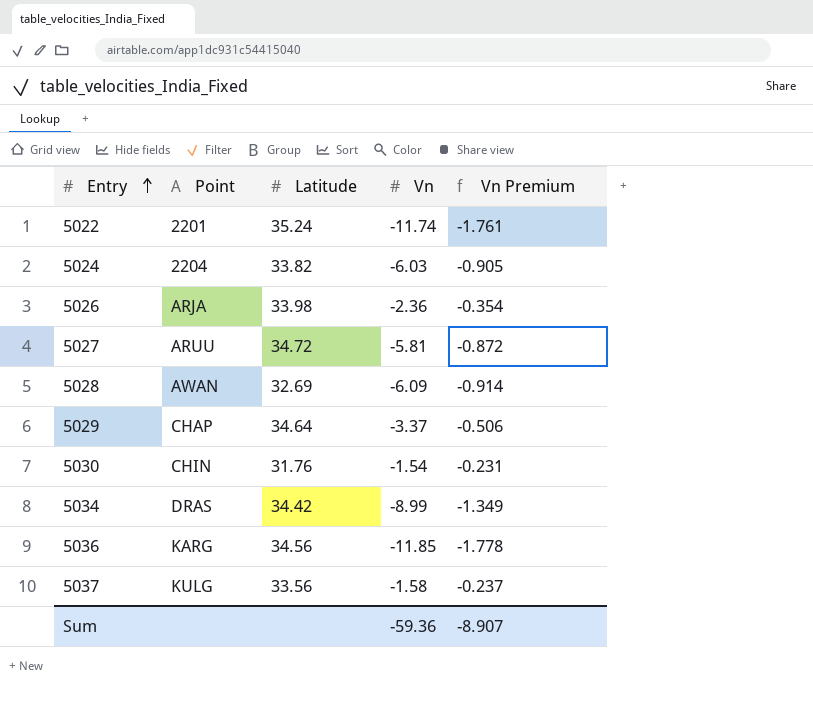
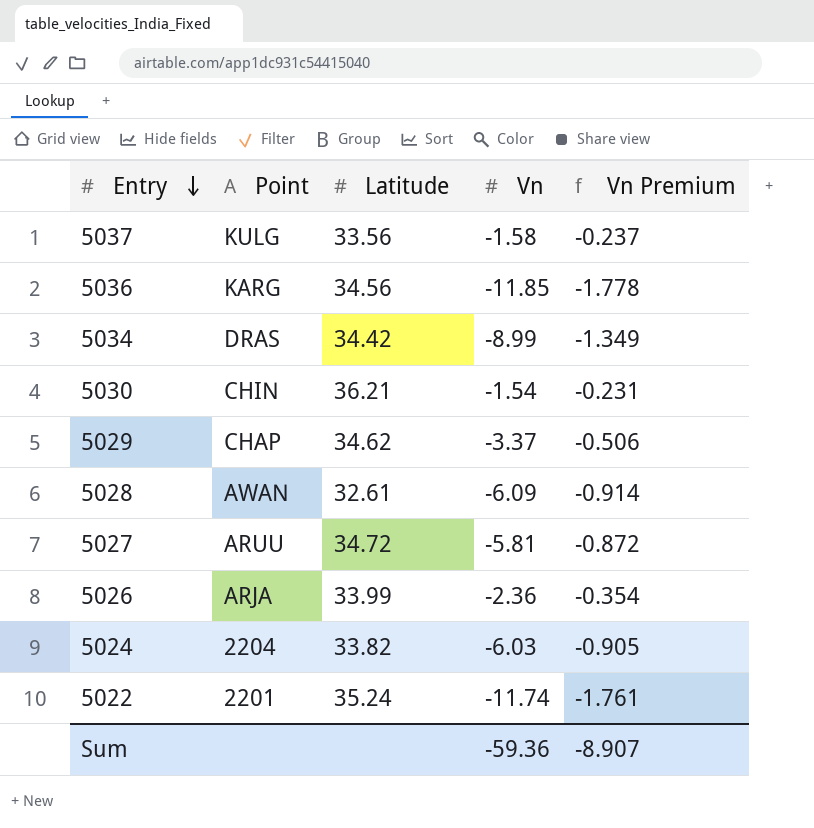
row order: Entry ascending -> Entry descending
5030 | Latitude: 31.76 -> 36.21
5029 | Latitude: 34.64 -> 34.62
5028 | Latitude: 32.69 -> 32.61
5026 | Latitude: 33.98 -> 33.99

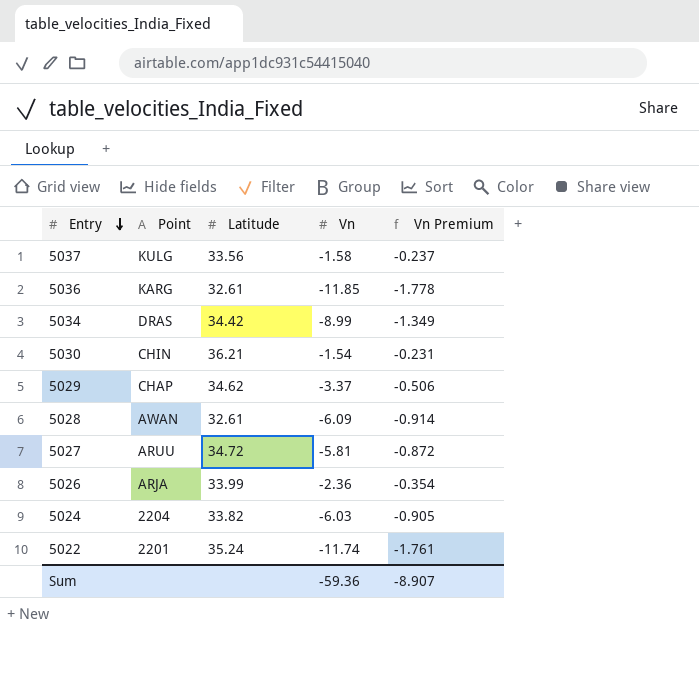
5036 | Latitude: 34.56 -> 32.61

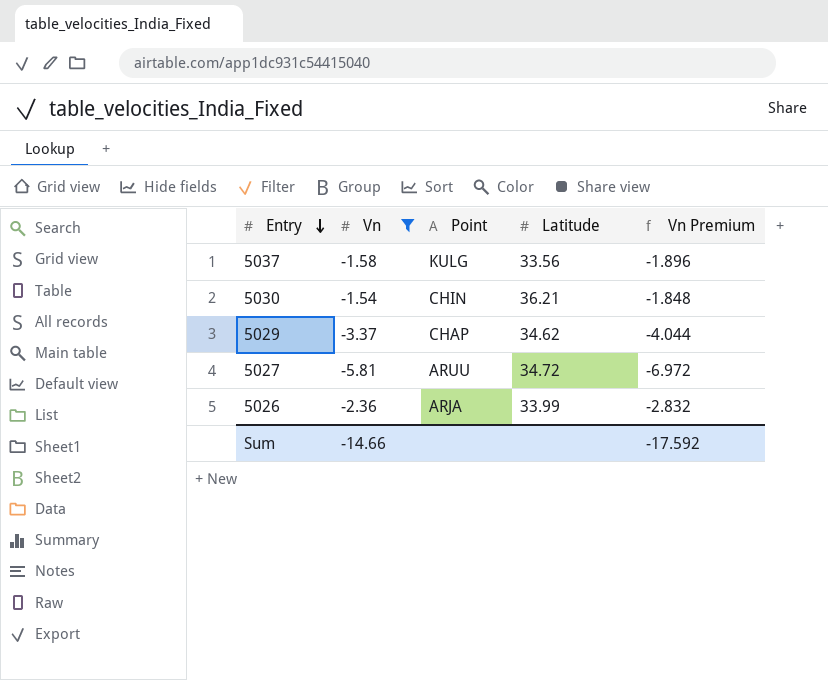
filter: none -> Vn >= -5.81
column Vn | position: 4 -> 2
column Vn Premium | formula: [Vn] * 0.15 -> [Vn] * 1.2
Sum | Vn: -59.36 -> -14.66
Sum | Vn Premium: -8.907 -> -17.592

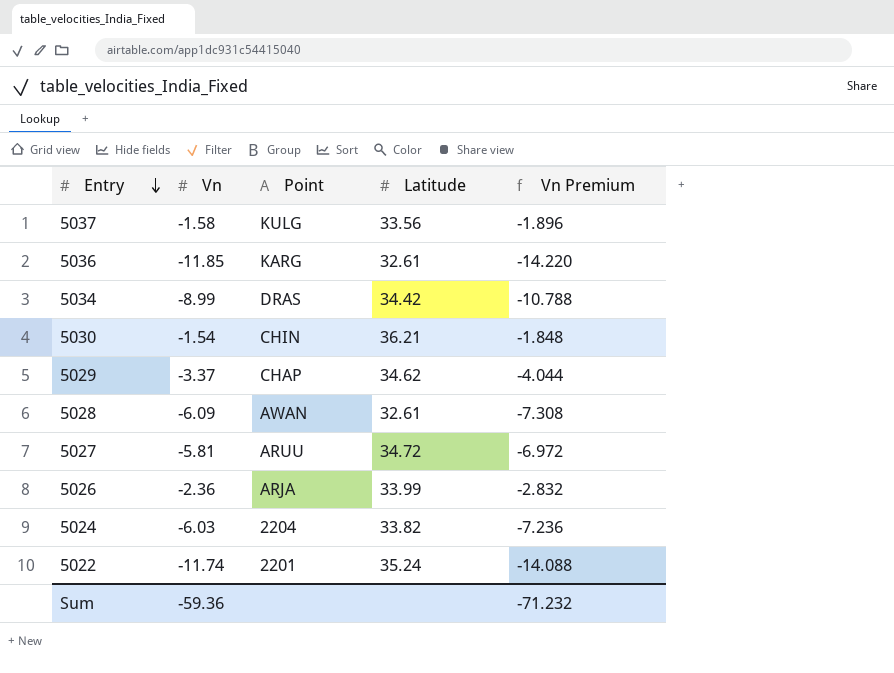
filter: Vn >= -5.81 -> none
Sum | Vn: -14.66 -> -59.36
Sum | Vn Premium: -17.592 -> -71.232

